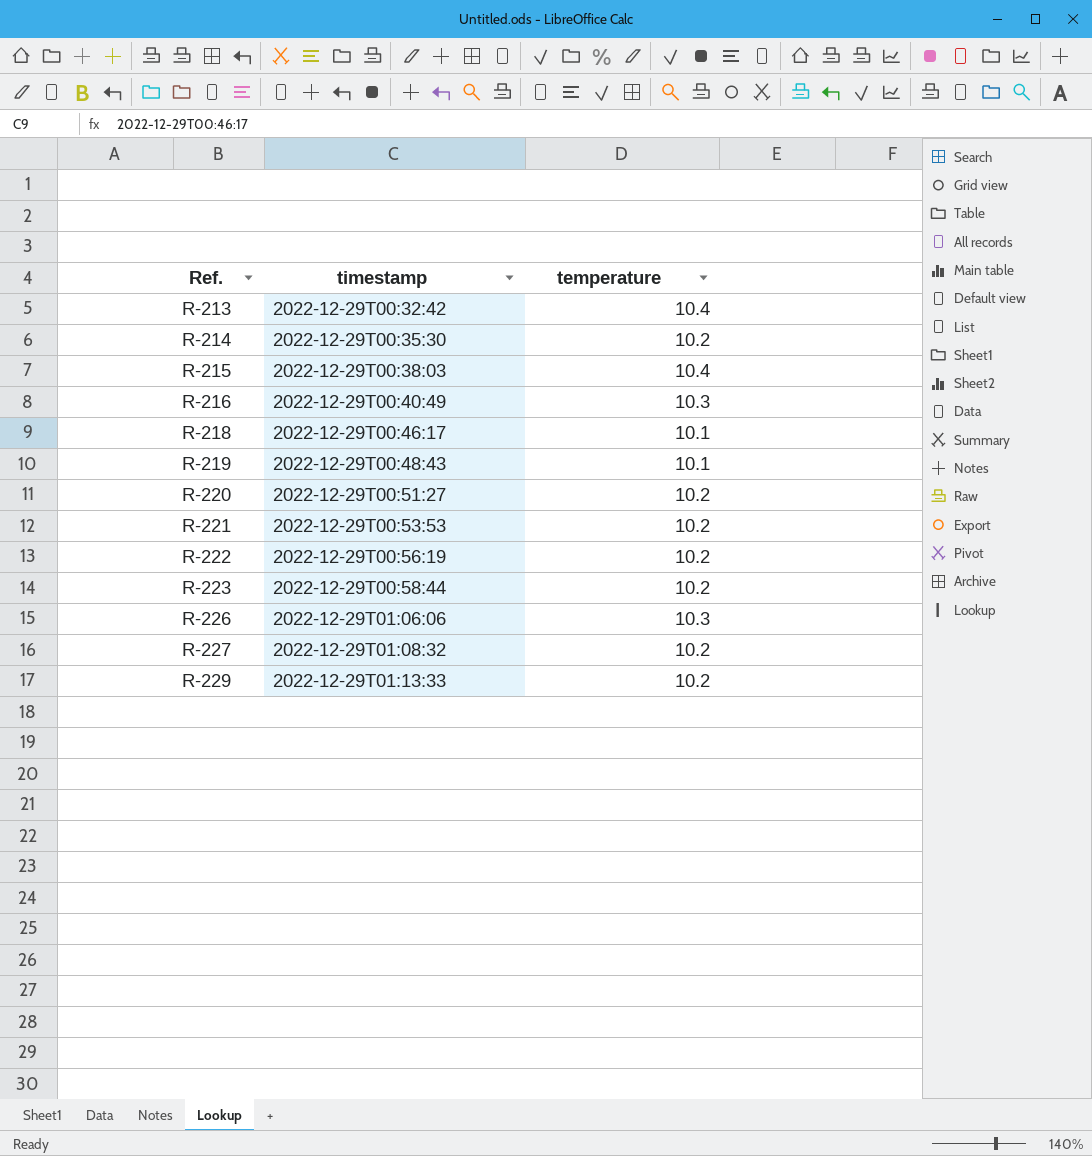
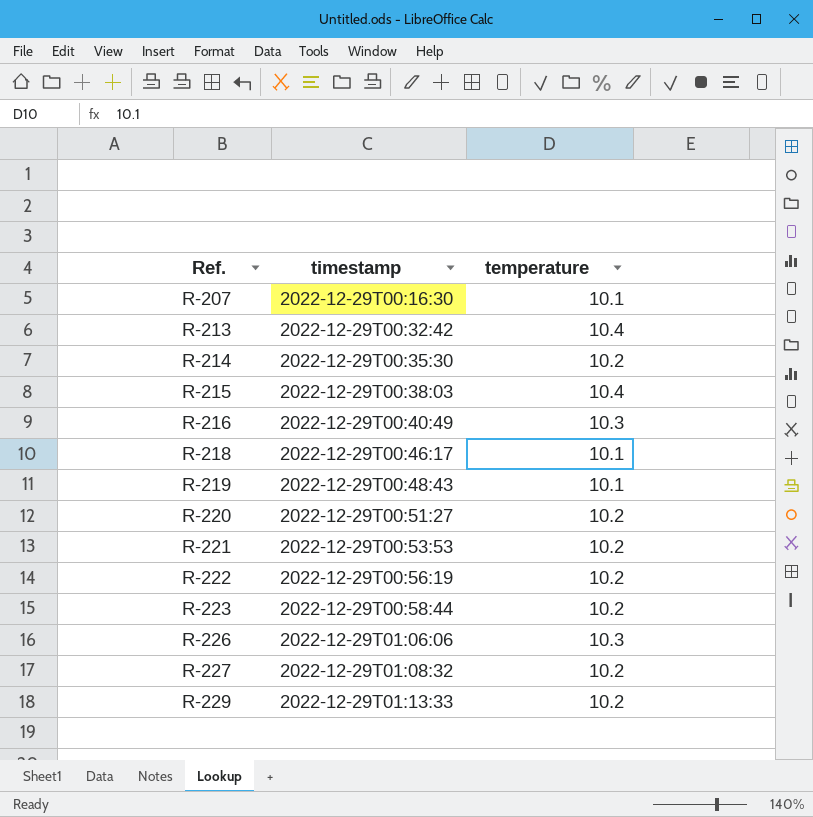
row R-207: none -> 2022-12-29T00:16:30 | 10.1

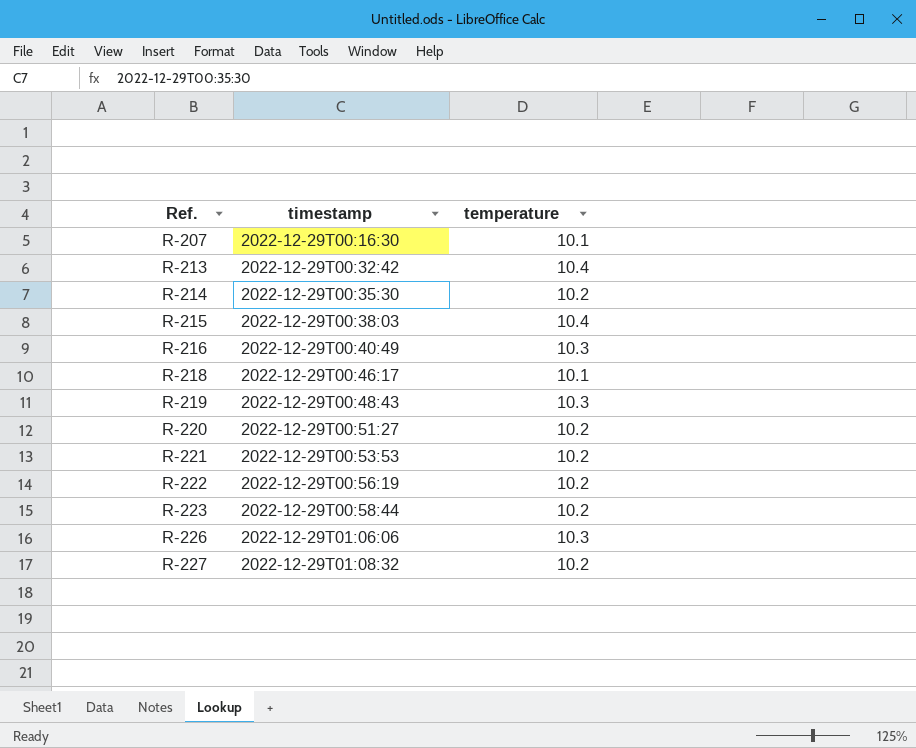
row R-229: 2022-12-29T01:13:33 | 10.2 -> none
R-219 | temperature: 10.1 -> 10.3

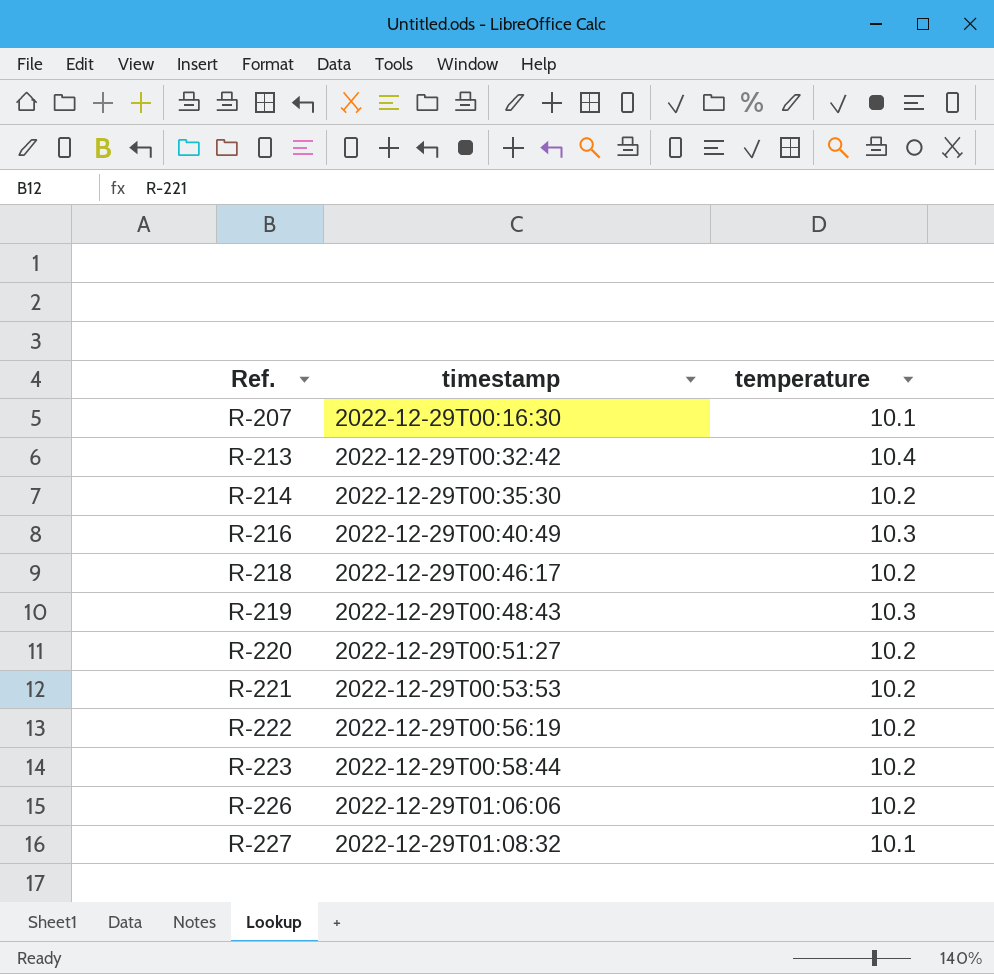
row R-215: 2022-12-29T00:38:03 | 10.4 -> none
R-218 | temperature: 10.1 -> 10.2
R-226 | temperature: 10.3 -> 10.2
R-227 | temperature: 10.2 -> 10.1

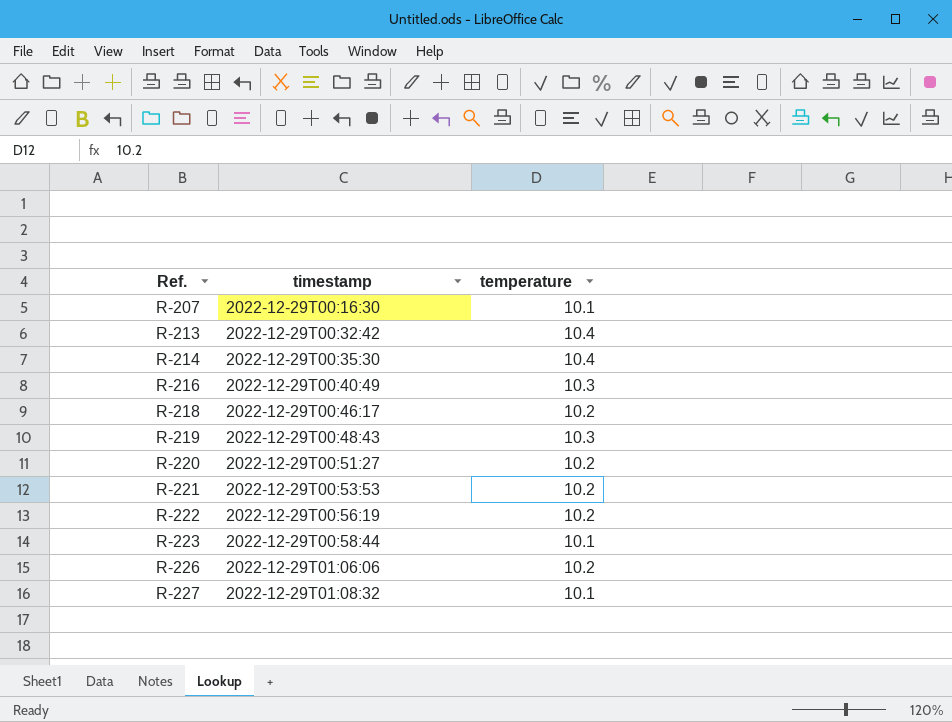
R-214 | temperature: 10.2 -> 10.4
R-223 | temperature: 10.2 -> 10.1

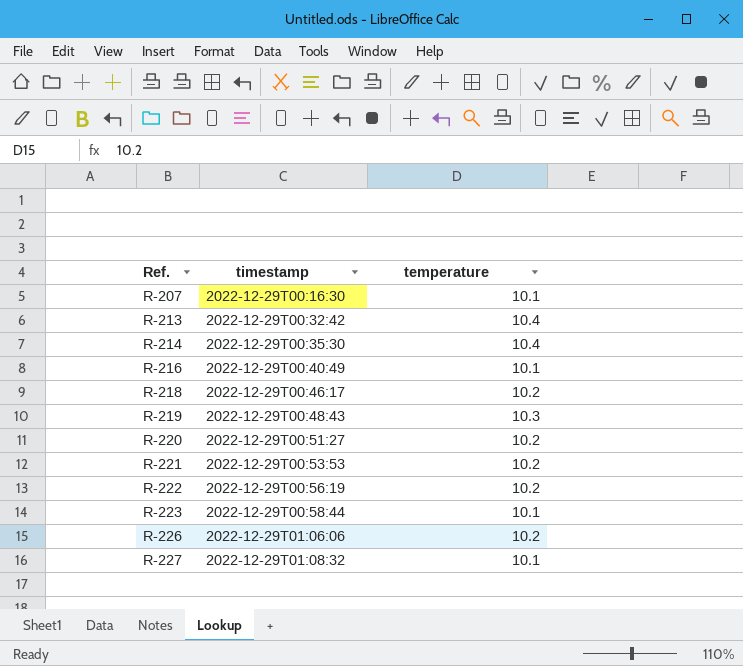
R-216 | temperature: 10.3 -> 10.1

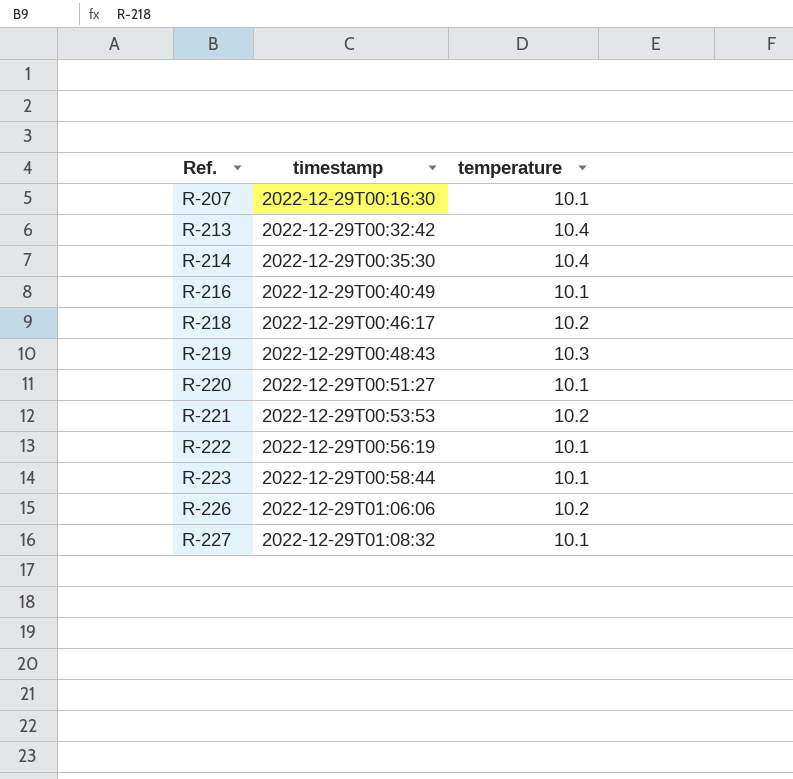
R-220 | temperature: 10.2 -> 10.1
R-222 | temperature: 10.2 -> 10.1

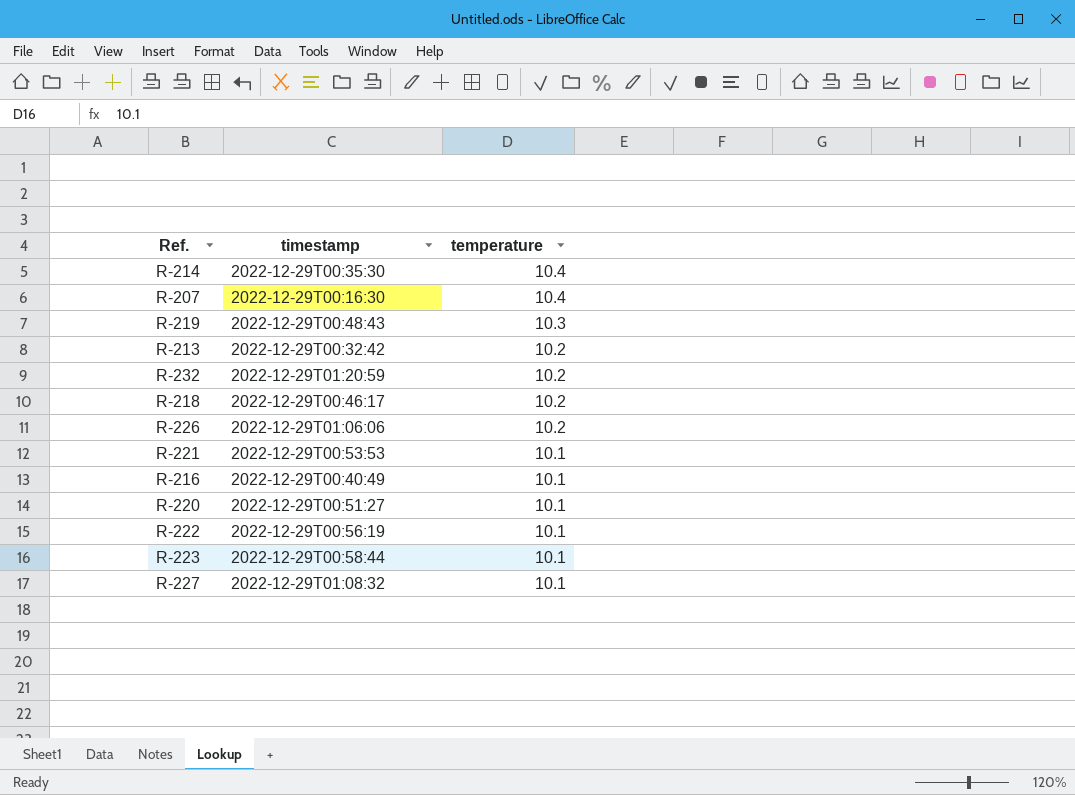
row order: Ref. ascending -> temperature descending
R-207 | temperature: 10.1 -> 10.4
R-213 | temperature: 10.4 -> 10.2
row R-232: none -> 2022-12-29T01:20:59 | 10.2
R-221 | temperature: 10.2 -> 10.1

